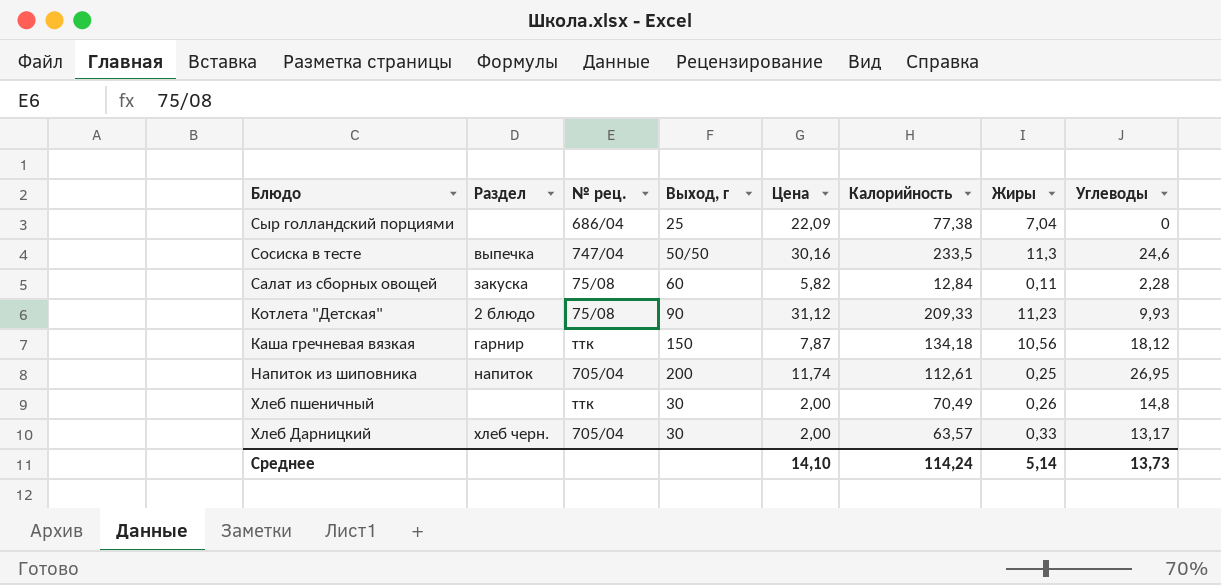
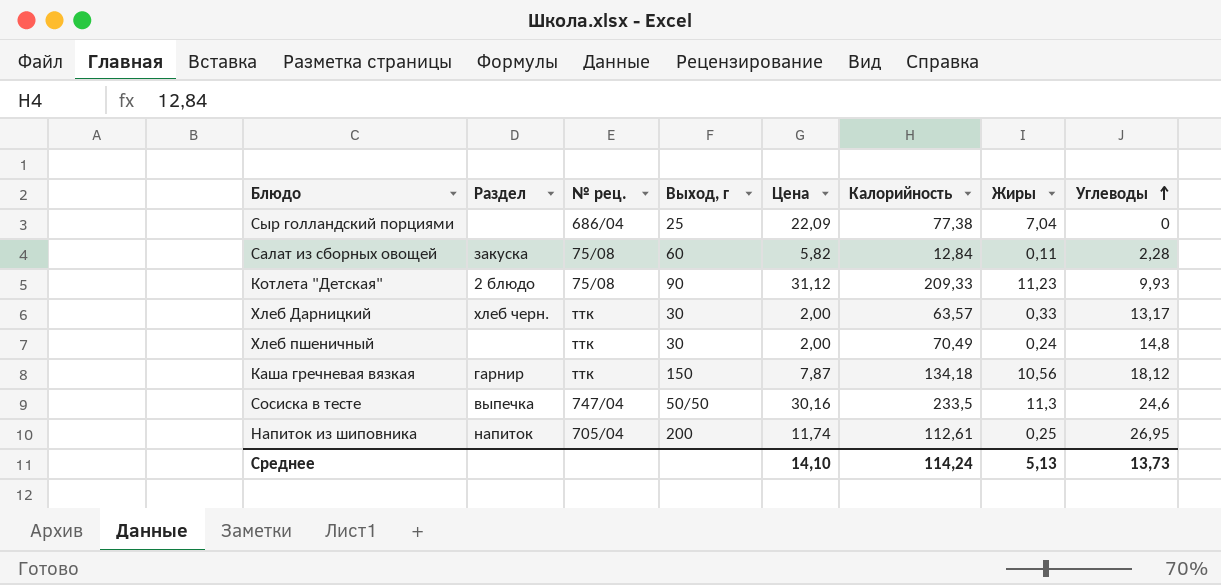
row order: none -> Углеводы ascending
Хлеб Дарницкий | № рец.: 705/04 -> ттк
Хлеб пшеничный | Жиры: 0,26 -> 0,24
Среднее | Жиры: 5,14 -> 5,13

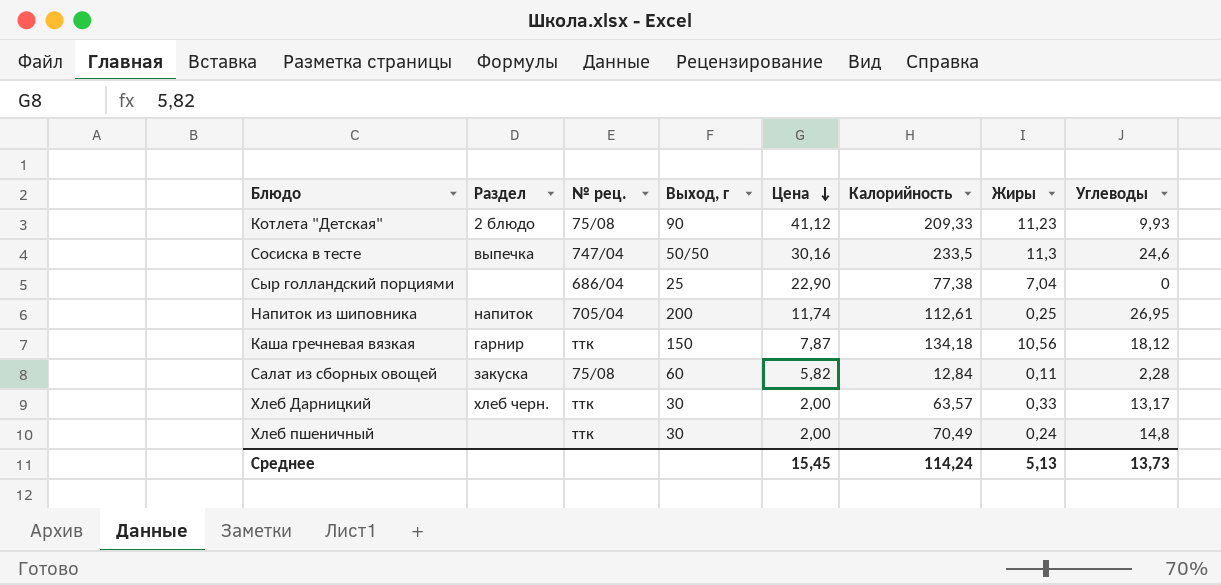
row order: Углеводы ascending -> Цена descending
Котлета "Детская" | Цена: 31,12 -> 41,12
Сыр голландский порциями | Цена: 22,09 -> 22,90
Среднее | Цена: 14,10 -> 15,45

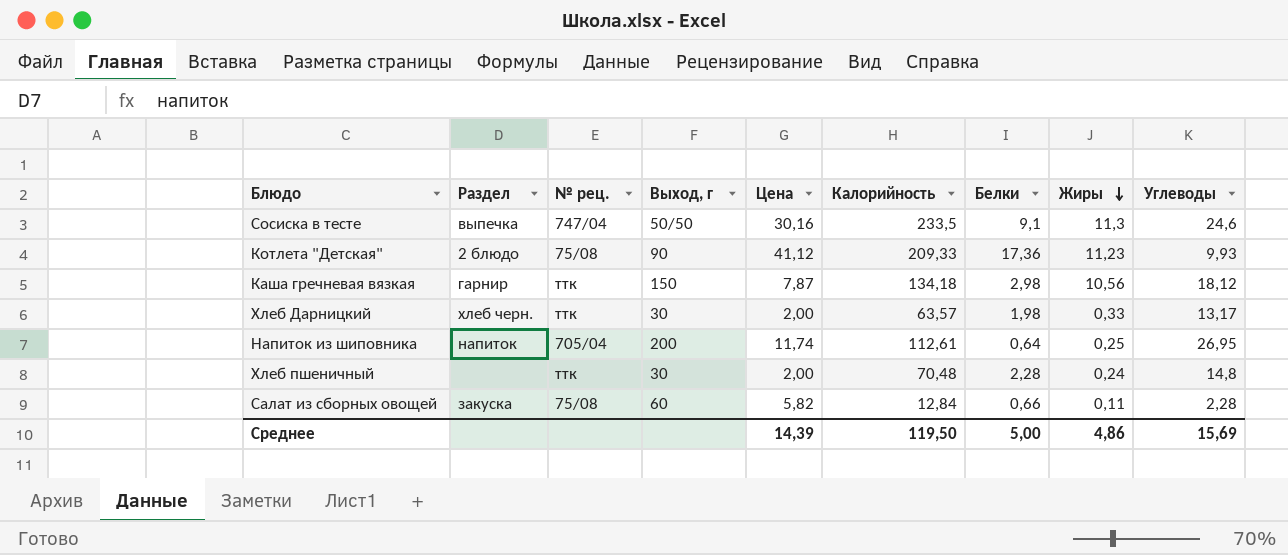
row order: Цена descending -> Жиры descending
column Белки | position: none -> 7
row Сыр голландский порциями: none | 686/04 | 25 | 22,90 | 77,38 | 7,04 | 0 -> none
Хлеб пшеничный | Калорийность: 70,49 -> 70,48
Среднее | Цена: 15,45 -> 14,39
Среднее | Калорийность: 114,24 -> 119,50
Среднее | Жиры: 5,13 -> 4,86
Среднее | Углеводы: 13,73 -> 15,69

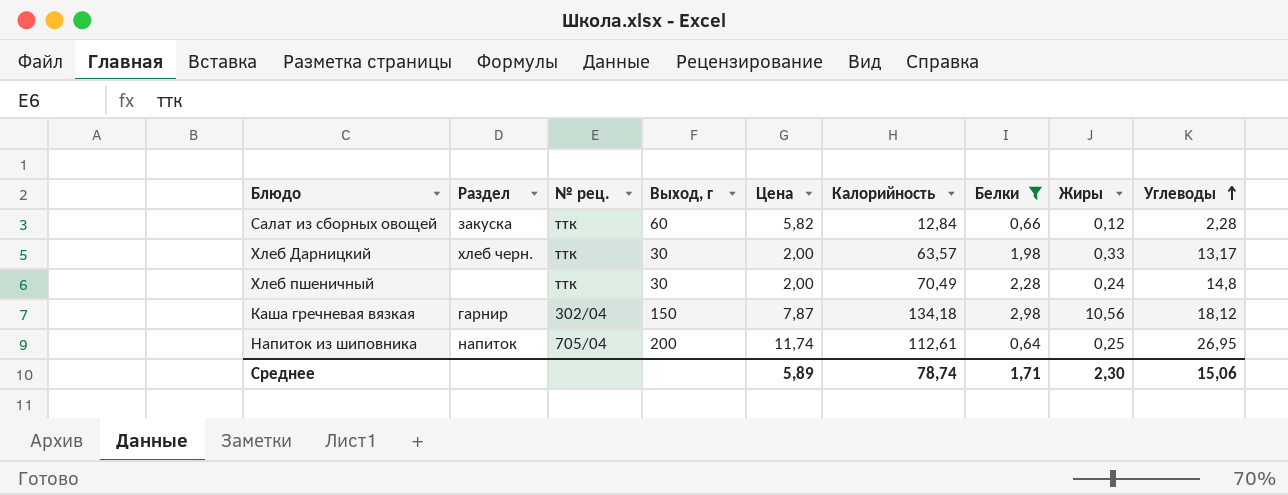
filter: none -> Белки <= 2,98
row order: Жиры descending -> Углеводы ascending
Салат из сборных овощей | № рец.: 75/08 -> ттк
Салат из сборных овощей | Жиры: 0,11 -> 0,12
Хлеб пшеничный | Калорийность: 70,48 -> 70,49
Каша гречневая вязкая | № рец.: ттк -> 302/04
Среднее | Цена: 14,39 -> 5,89
Среднее | Калорийность: 119,50 -> 78,74
Среднее | Белки: 5,00 -> 1,71
Среднее | Жиры: 4,86 -> 2,30
Среднее | Углеводы: 15,69 -> 15,06

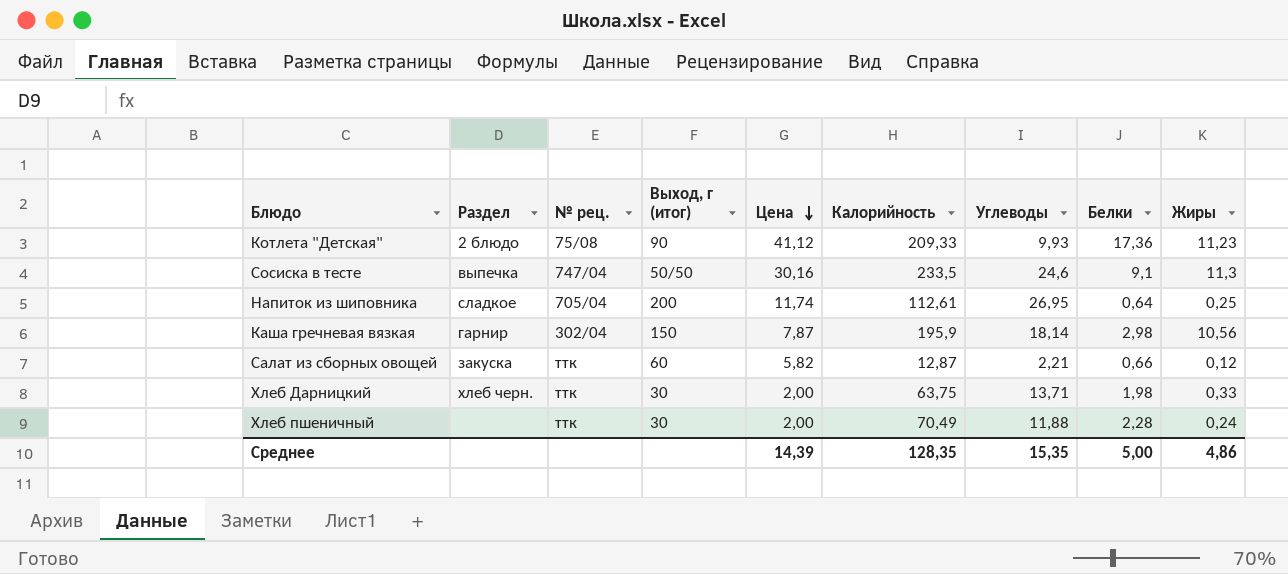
filter: Белки <= 2,98 -> none
row order: Углеводы ascending -> Цена descending
column name: Выход, г -> Выход, г (итог)
column Углеводы | position: 9 -> 7
Напиток из шиповника | Раздел: напиток -> сладкое
Каша гречневая вязкая | Калорийность: 134,18 -> 195,9
Каша гречневая вязкая | Углеводы: 18,12 -> 18,14
Салат из сборных овощей | Калорийность: 12,84 -> 12,87
Салат из сборных овощей | Углеводы: 2,28 -> 2,21
Хлеб Дарницкий | Калорийность: 63,57 -> 63,75
Хлеб Дарницкий | Углеводы: 13,17 -> 13,71
Хлеб пшеничный | Углеводы: 14,8 -> 11,88
Среднее | Цена: 5,89 -> 14,39
Среднее | Калорийность: 78,74 -> 128,35
Среднее | Углеводы: 15,06 -> 15,35
Среднее | Белки: 1,71 -> 5,00
Среднее | Жиры: 2,30 -> 4,86

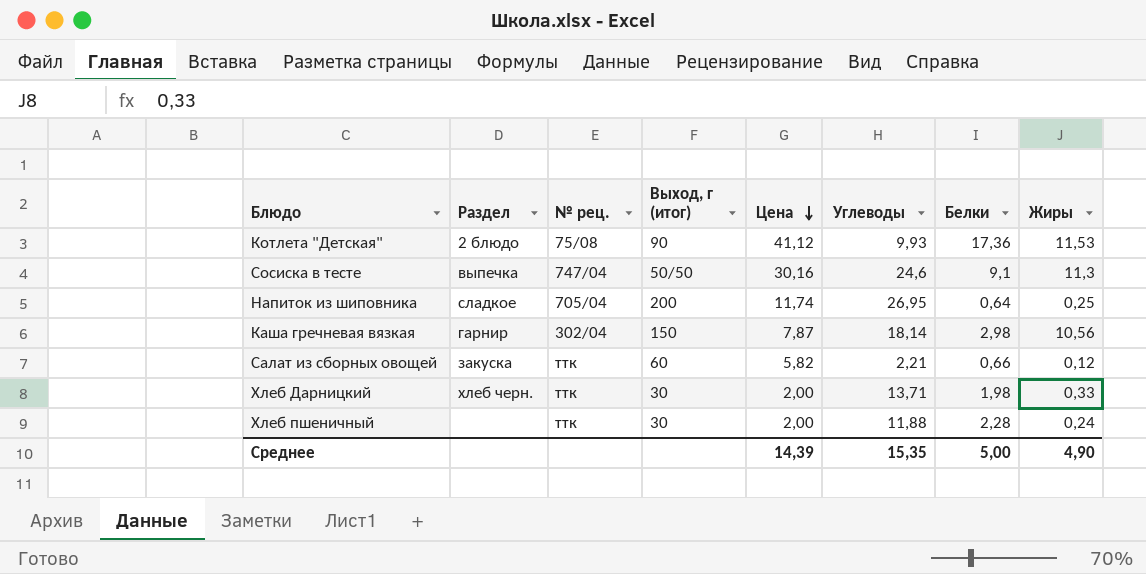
column Калорийность | position: 6 -> none
Котлета "Детская" | Жиры: 11,23 -> 11,53
Среднее | Жиры: 4,86 -> 4,90

